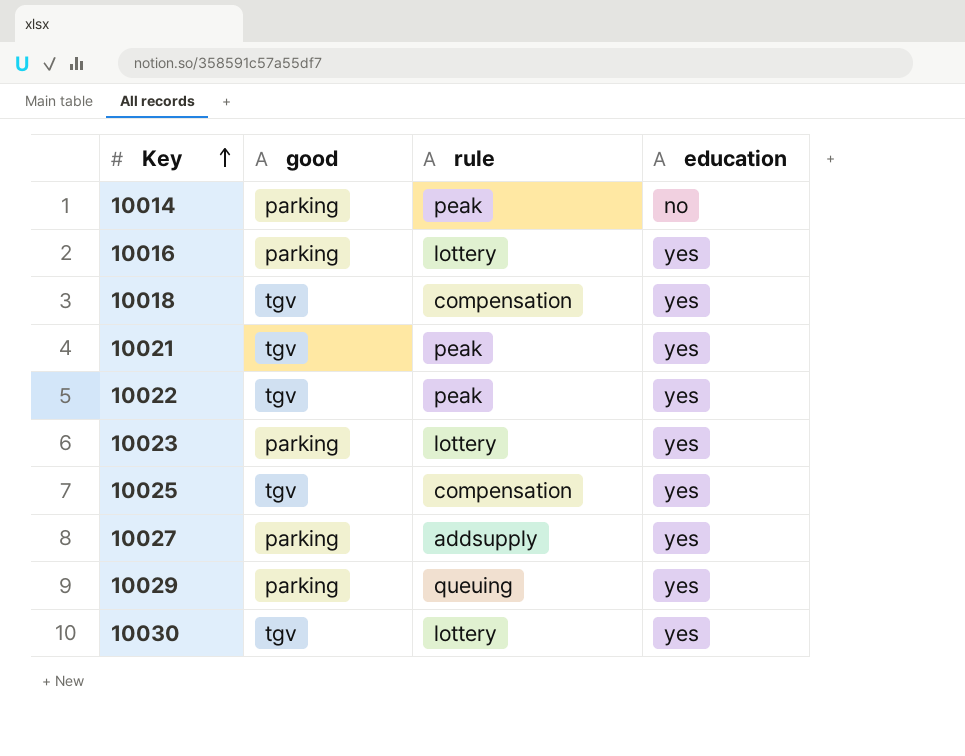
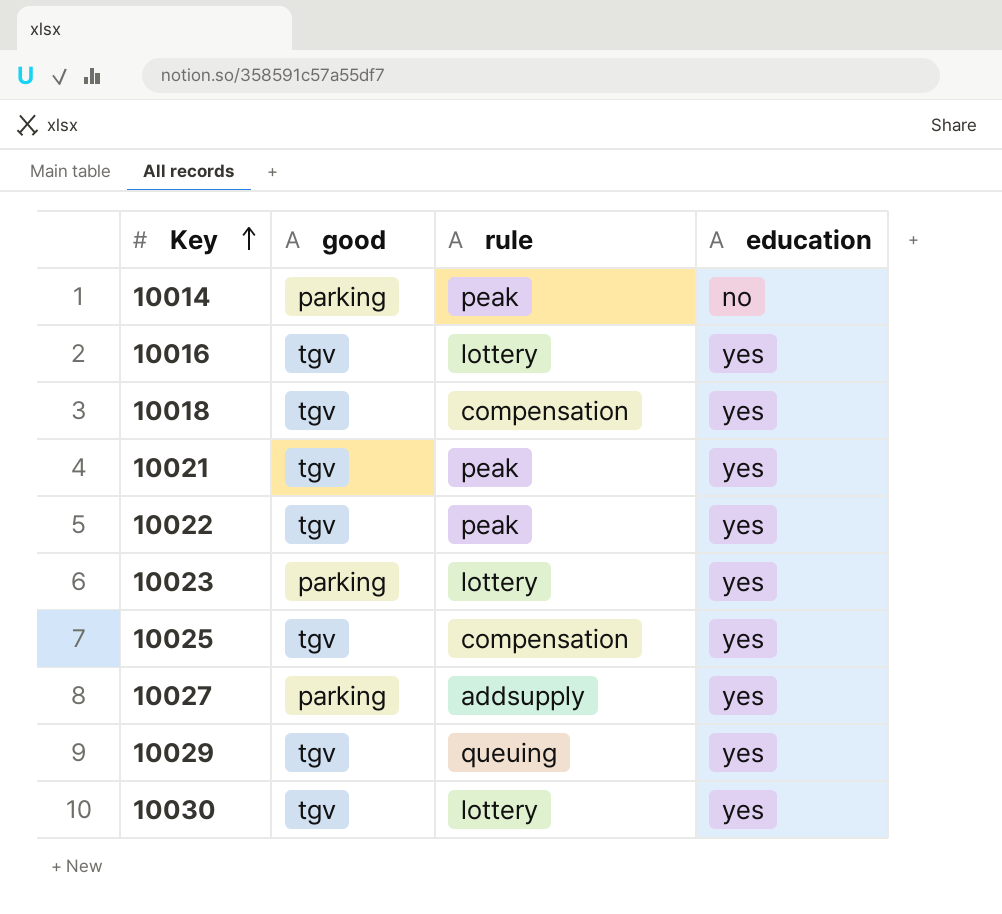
10016 | good: parking -> tgv
10029 | good: parking -> tgv

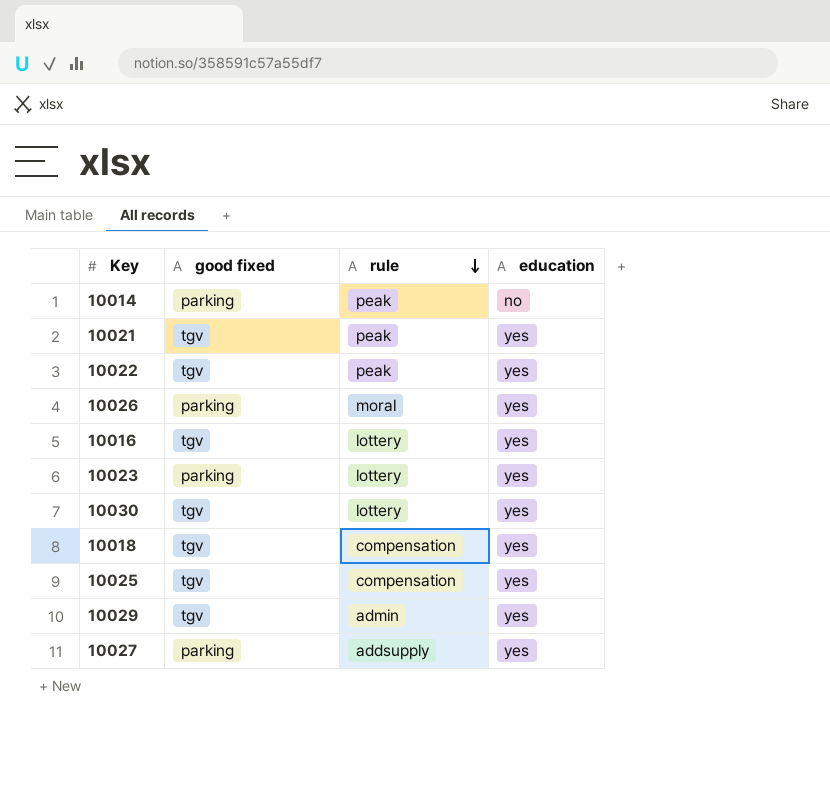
row order: Key ascending -> rule descending
column name: good -> good fixed
row 10026: none -> parking | moral | yes
10029 | rule: queuing -> admin

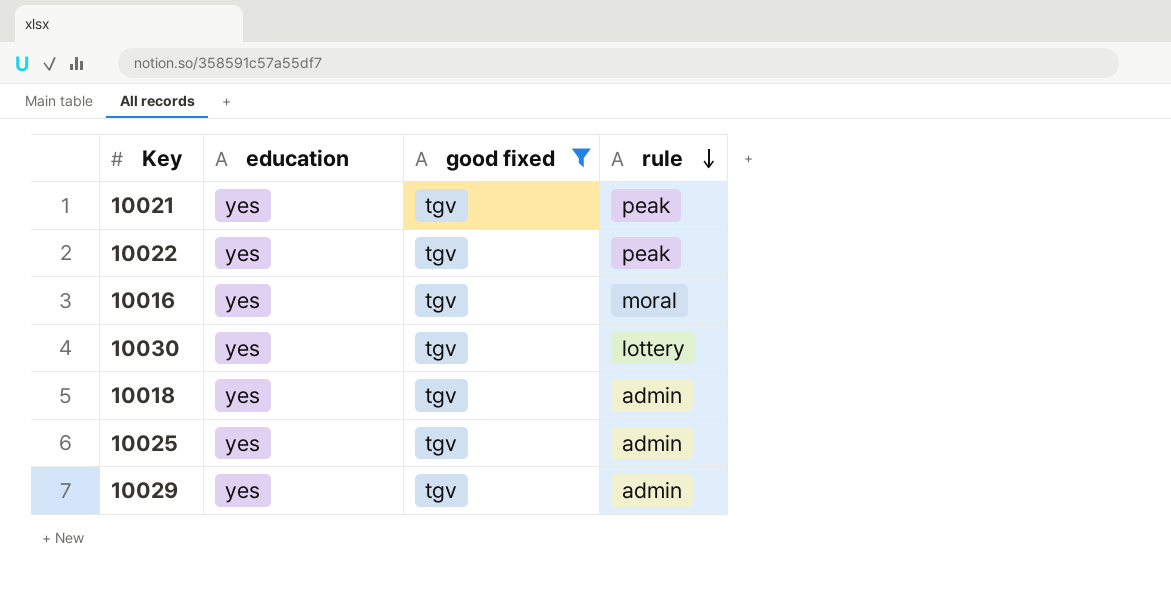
filter: none -> good fixed = tgv
column education | position: 4 -> 2
10016 | rule: lottery -> moral
10018 | rule: compensation -> admin
10025 | rule: compensation -> admin

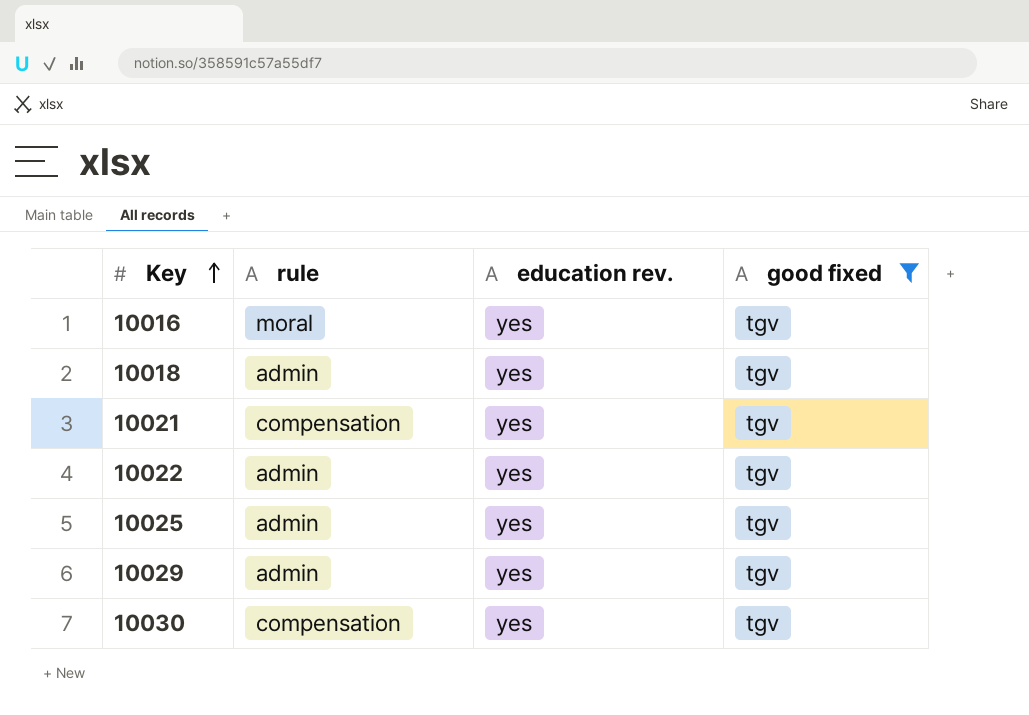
row order: rule descending -> Key ascending
column rule | position: 4 -> 2
column name: education -> education rev.
10021 | rule: peak -> compensation
10022 | rule: peak -> admin
10030 | rule: lottery -> compensation

